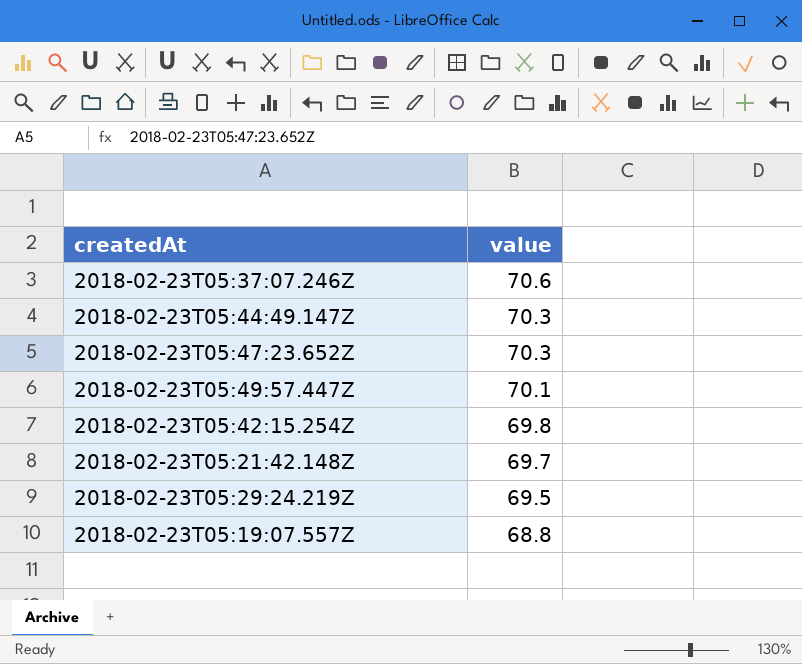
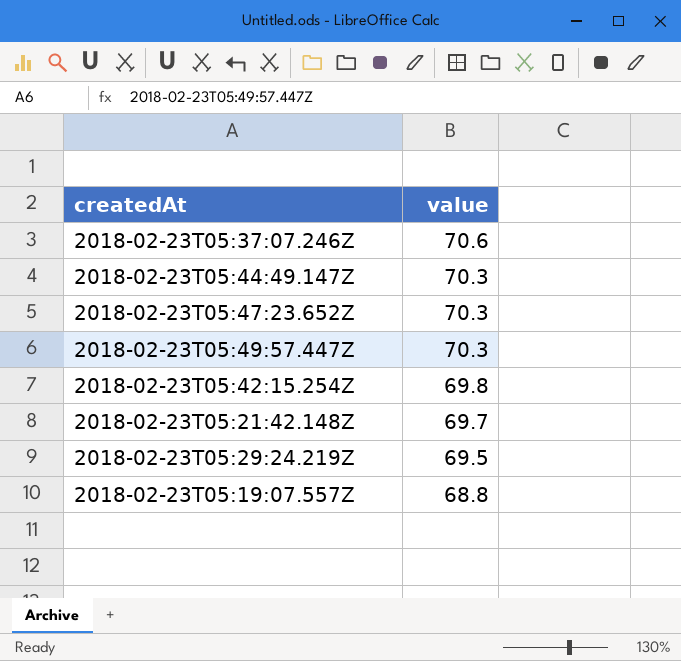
2018-02-23T05:49:57.447Z | value: 70.1 -> 70.3

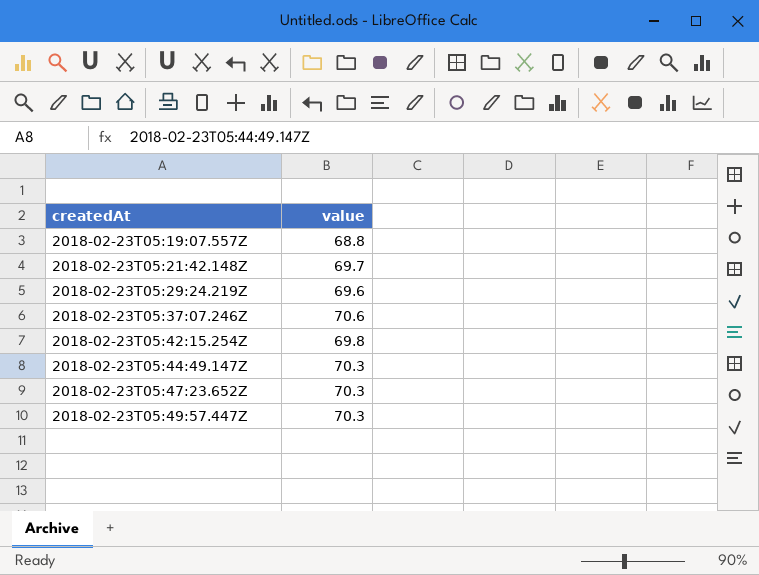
row order: value descending -> createdAt ascending
2018-02-23T05:29:24.219Z | value: 69.5 -> 69.6

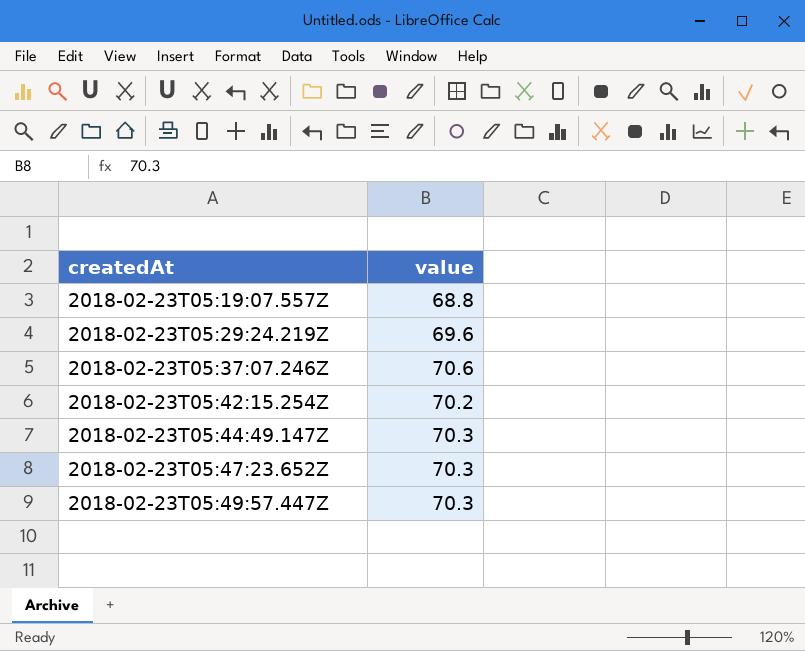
row 2018-02-23T05:21:42.148Z: 69.7 -> none
2018-02-23T05:42:15.254Z | value: 69.8 -> 70.2

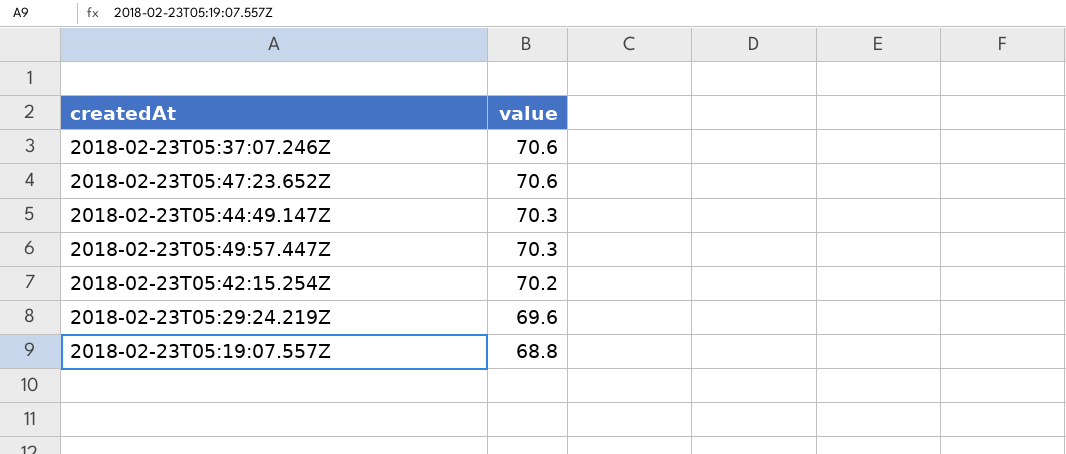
row order: createdAt ascending -> value descending
2018-02-23T05:47:23.652Z | value: 70.3 -> 70.6

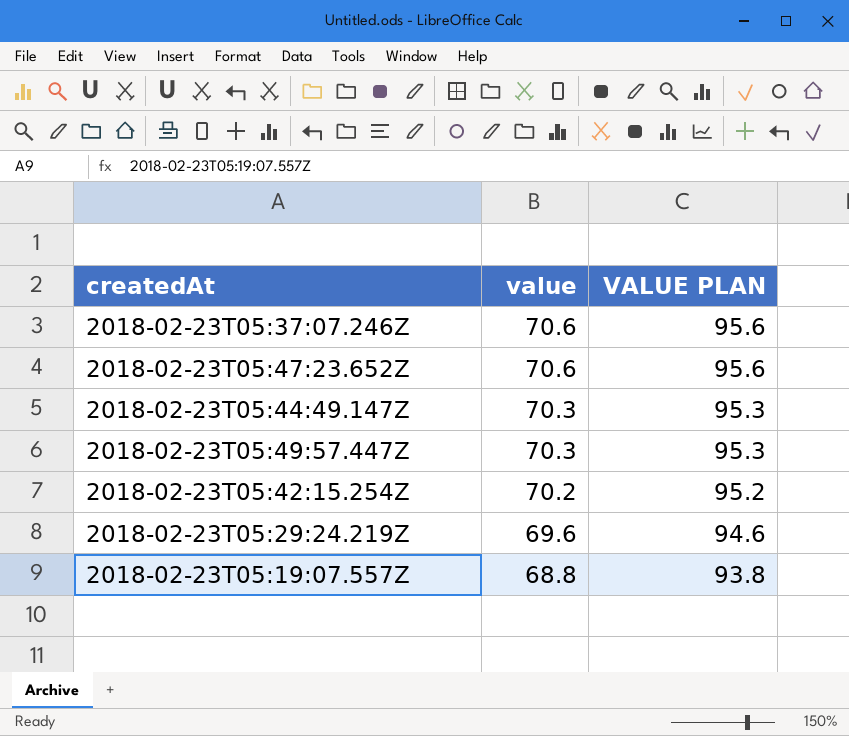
column VALUE PLAN | formula: none -> [value] + 25

